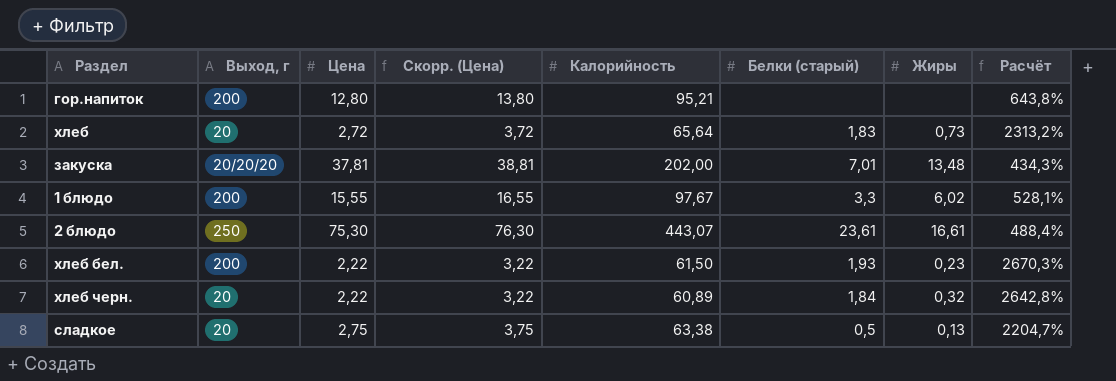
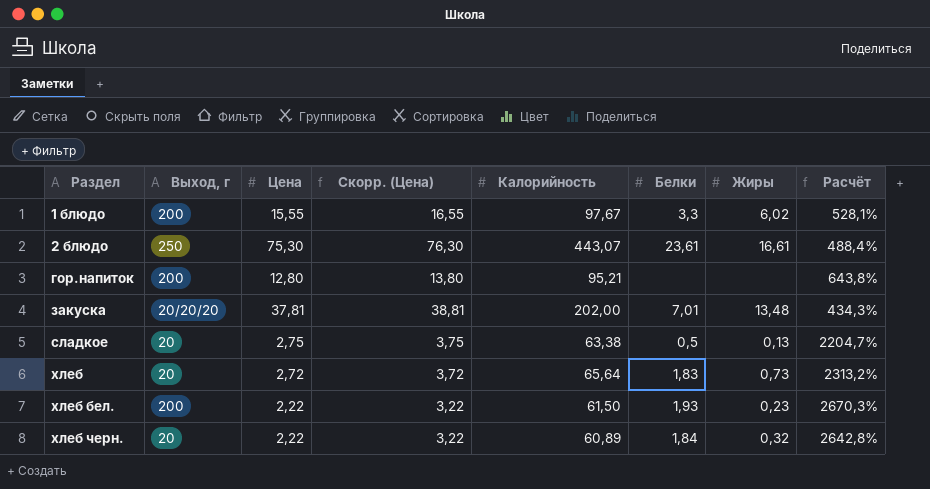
row order: none -> Раздел ascending
column name: Белки (старый) -> Белки

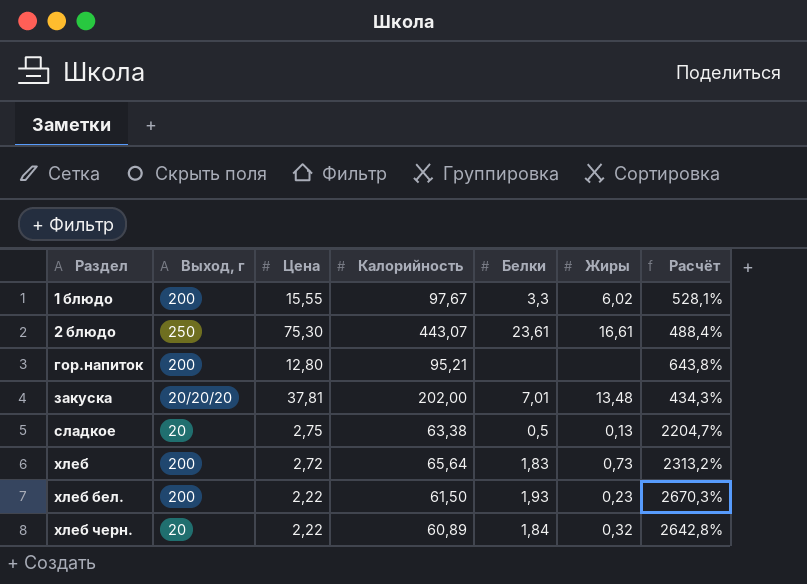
column Скорр. (Цена) | formula: [Цена] + 1 -> none
хлеб | Выход, г: 20 -> 200

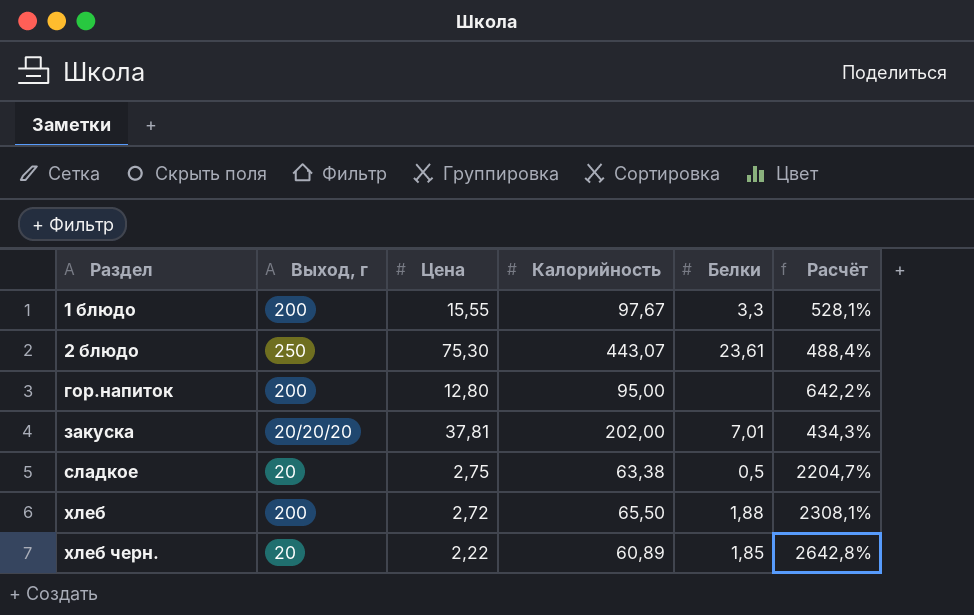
column Жиры | position: 6 -> none
row хлеб бел.: 200 | 2,22 | 61,50 | 1,93 | 0,23 | 2670,3% -> none
гор.напиток | Калорийность: 95,21 -> 95,00
гор.напиток | Расчёт: 643,8% -> 642,2%
хлеб | Калорийность: 65,64 -> 65,50
хлеб | Белки: 1,83 -> 1,88
хлеб | Расчёт: 2313,2% -> 2308,1%
хлеб черн. | Белки: 1,84 -> 1,85

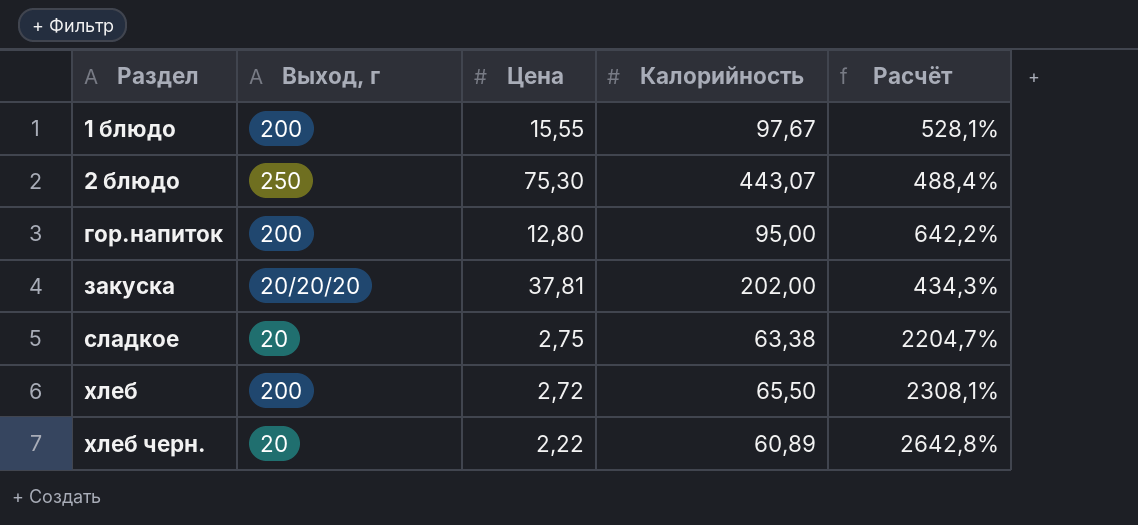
column Белки | position: 5 -> none

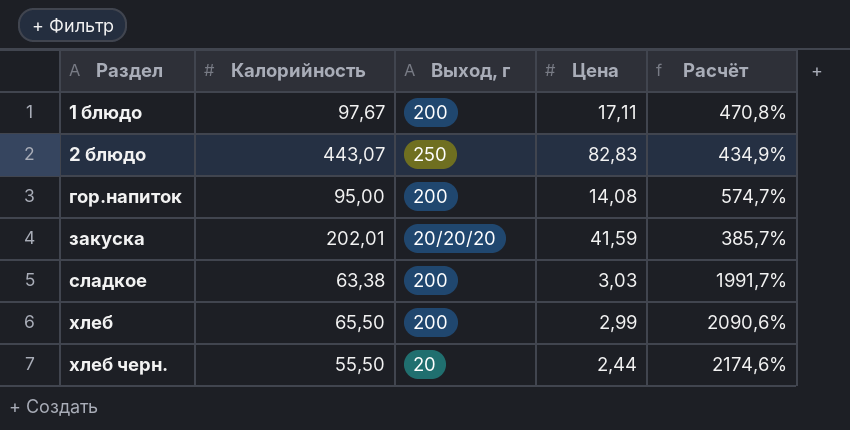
column Калорийность | position: 4 -> 2
1 блюдо | Цена: 15,55 -> 17,11
1 блюдо | Расчёт: 528,1% -> 470,8%
2 блюдо | Цена: 75,30 -> 82,83
2 блюдо | Расчёт: 488,4% -> 434,9%
гор.напиток | Цена: 12,80 -> 14,08
гор.напиток | Расчёт: 642,2% -> 574,7%
закуска | Калорийность: 202,00 -> 202,01
закуска | Цена: 37,81 -> 41,59
закуска | Расчёт: 434,3% -> 385,7%
сладкое | Выход, г: 20 -> 200
сладкое | Цена: 2,75 -> 3,03
сладкое | Расчёт: 2204,7% -> 1991,7%
хлеб | Цена: 2,72 -> 2,99
хлеб | Расчёт: 2308,1% -> 2090,6%
хлеб черн. | Калорийность: 60,89 -> 55,50
хлеб черн. | Цена: 2,22 -> 2,44
хлеб черн. | Расчёт: 2642,8% -> 2174,6%

